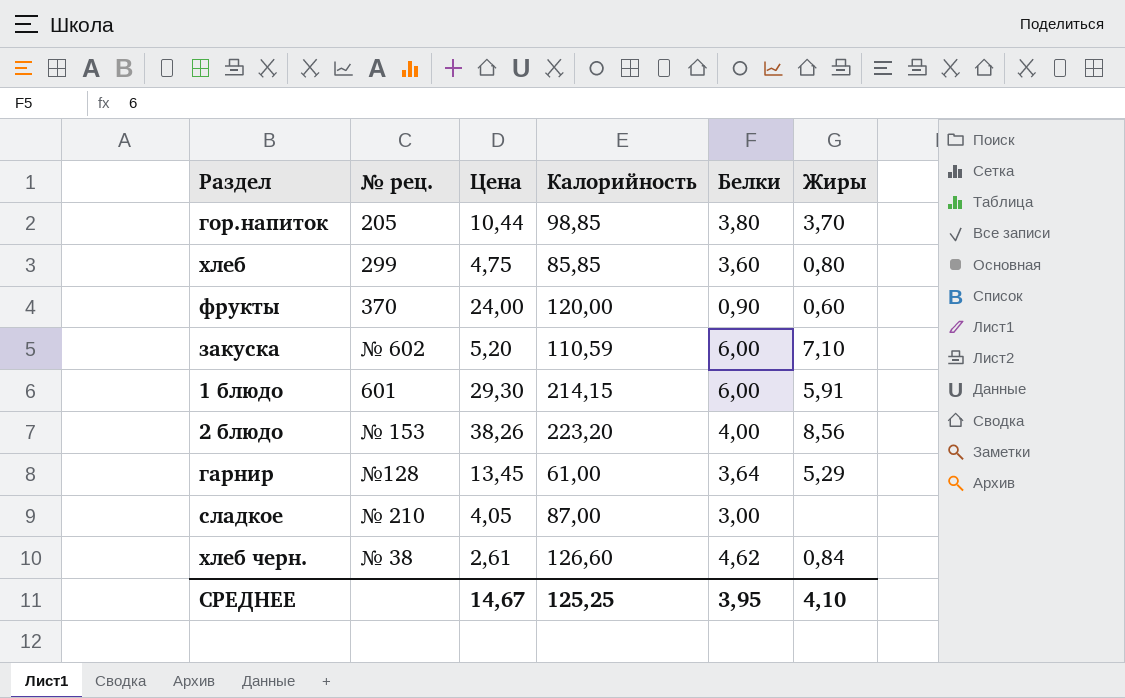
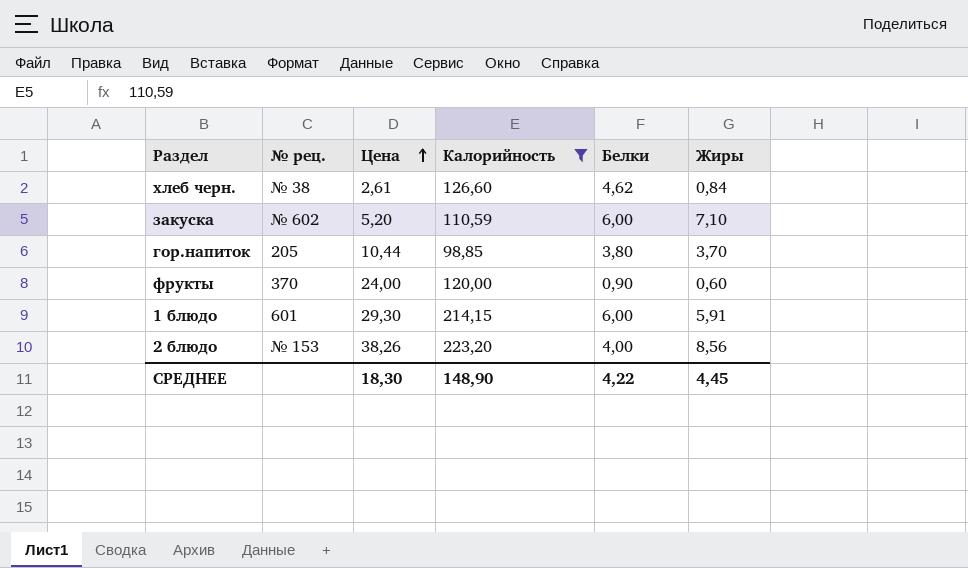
filter: none -> Калорийность >= 98,85
row order: none -> Цена ascending
СРЕДНЕЕ | Цена: 14,67 -> 18,30
СРЕДНЕЕ | Калорийность: 125,25 -> 148,90
СРЕДНЕЕ | Белки: 3,95 -> 4,22
СРЕДНЕЕ | Жиры: 4,10 -> 4,45

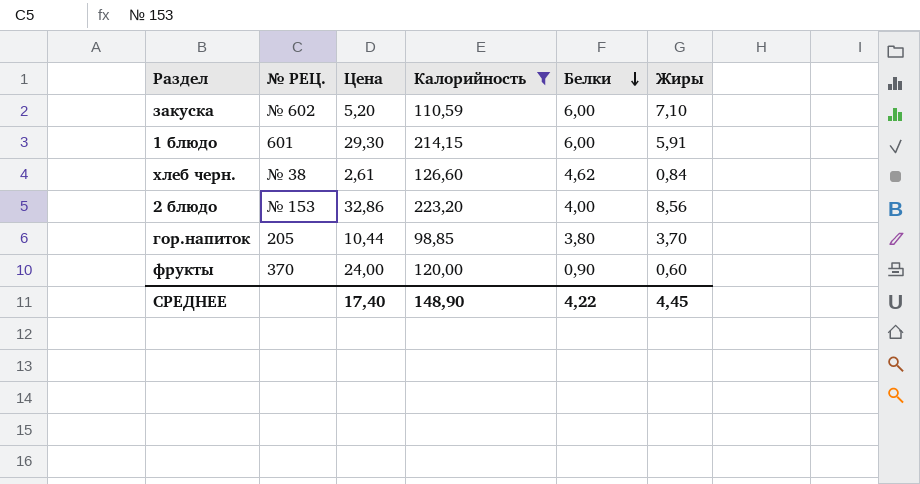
row order: Цена ascending -> Белки descending
column name: № рец. -> № РЕЦ.
2 блюдо | Цена: 38,26 -> 32,86
СРЕДНЕЕ | Цена: 18,30 -> 17,40

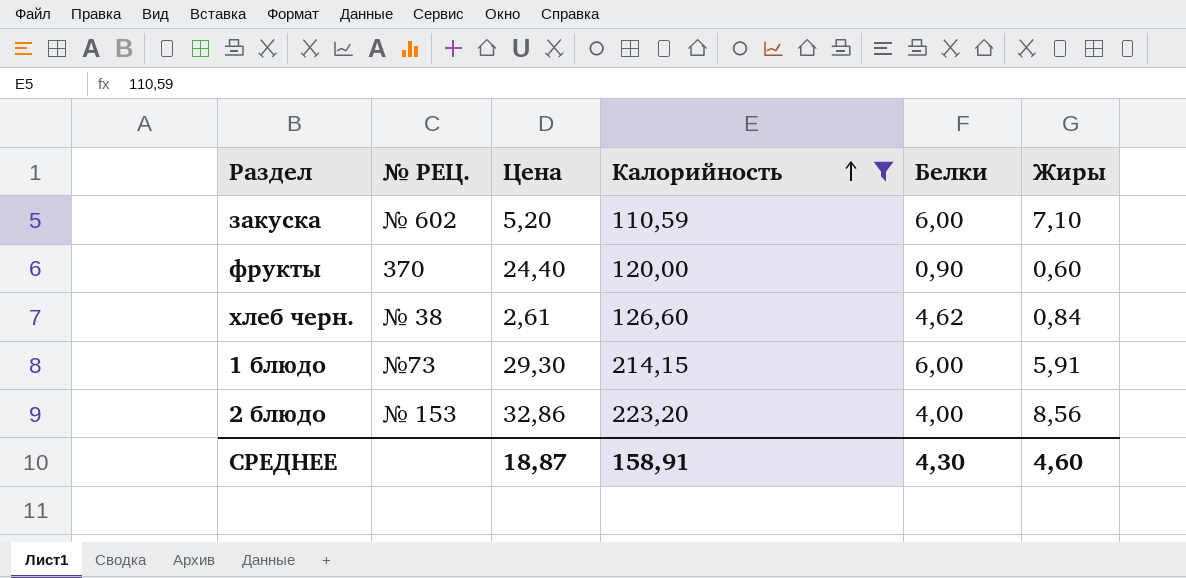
row order: Белки descending -> Калорийность ascending
row гор.напиток: 205 | 10,44 | 98,85 | 3,80 | 3,70 -> none
фрукты | Цена: 24,00 -> 24,40
1 блюдо | № РЕЦ.: 601 -> №73
СРЕДНЕЕ | Цена: 17,40 -> 18,87
СРЕДНЕЕ | Калорийность: 148,90 -> 158,91
СРЕДНЕЕ | Белки: 4,22 -> 4,30
СРЕДНЕЕ | Жиры: 4,45 -> 4,60

